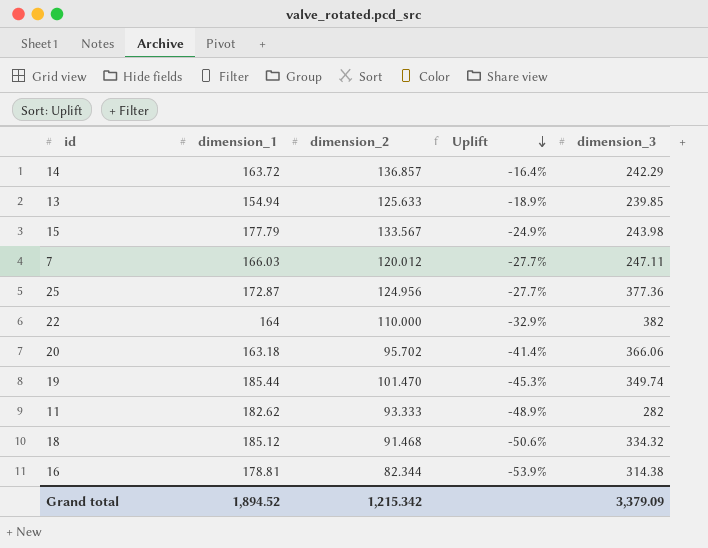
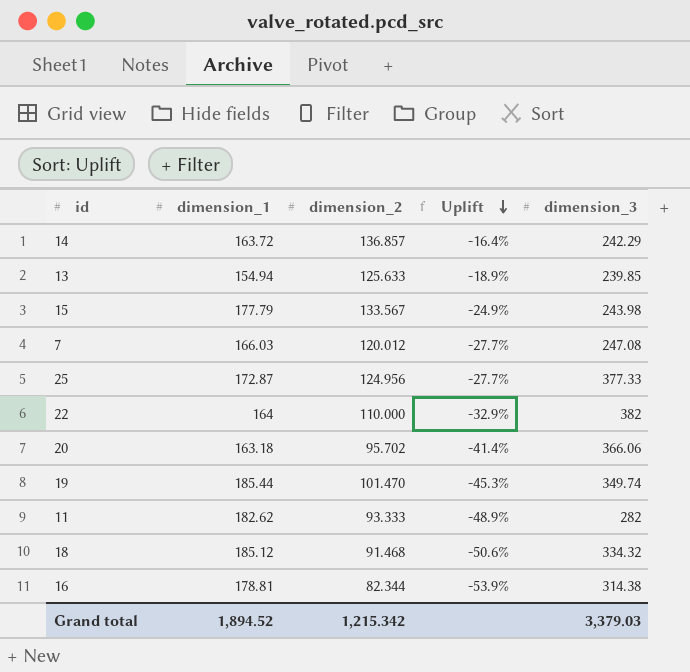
7 | dimension_3: 247.11 -> 247.08
25 | dimension_3: 377.36 -> 377.33
Grand total | dimension_3: 3,379.09 -> 3,379.03

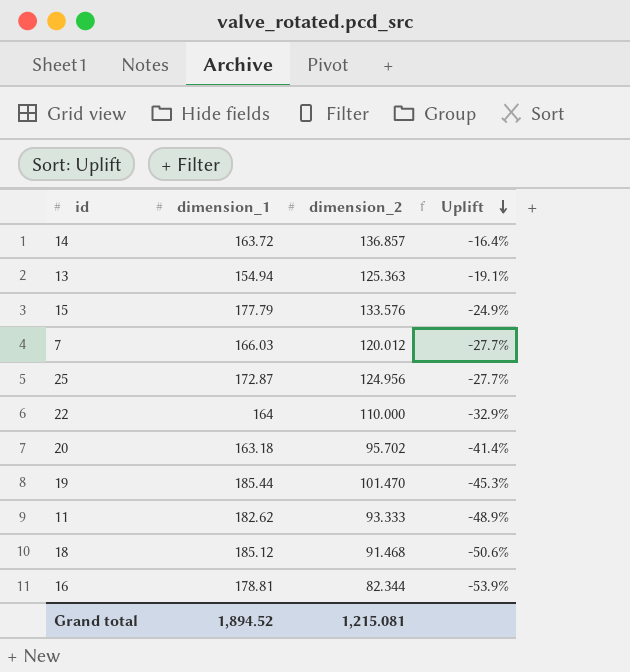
column dimension_3 | position: 5 -> none
13 | dimension_2: 125.633 -> 125.363
13 | Uplift: -18.9% -> -19.1%
15 | dimension_2: 133.567 -> 133.576
Grand total | dimension_2: 1,215.342 -> 1,215.081

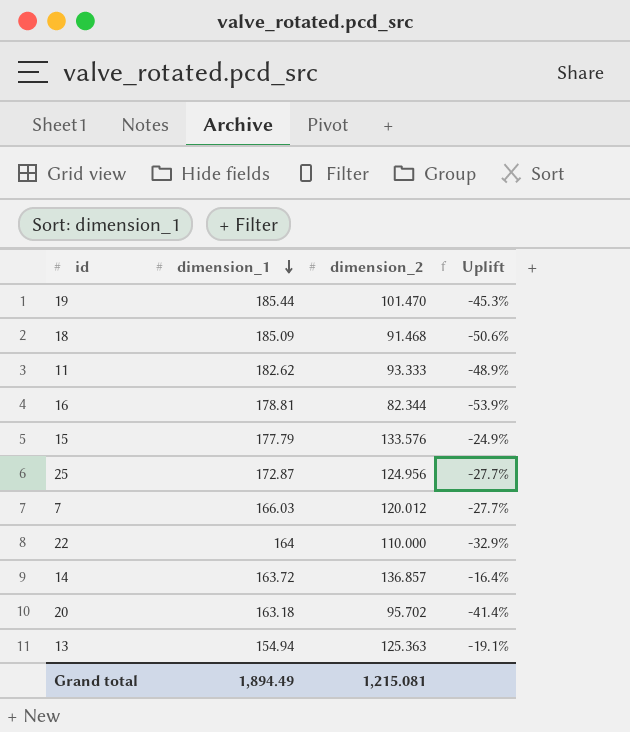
row order: Uplift descending -> dimension_1 descending
18 | dimension_1: 185.12 -> 185.09
Grand total | dimension_1: 1,894.52 -> 1,894.49

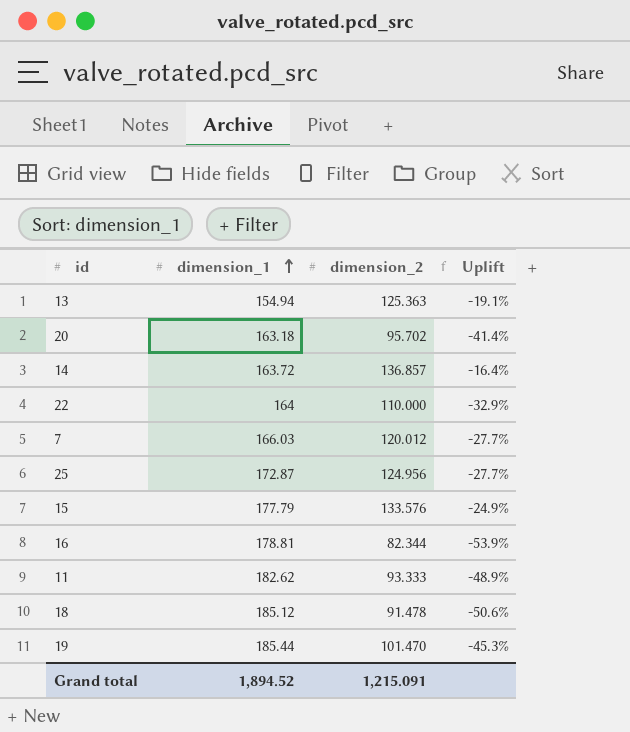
row order: dimension_1 descending -> dimension_1 ascending
18 | dimension_1: 185.09 -> 185.12
18 | dimension_2: 91.468 -> 91.478
Grand total | dimension_1: 1,894.49 -> 1,894.52
Grand total | dimension_2: 1,215.081 -> 1,215.091

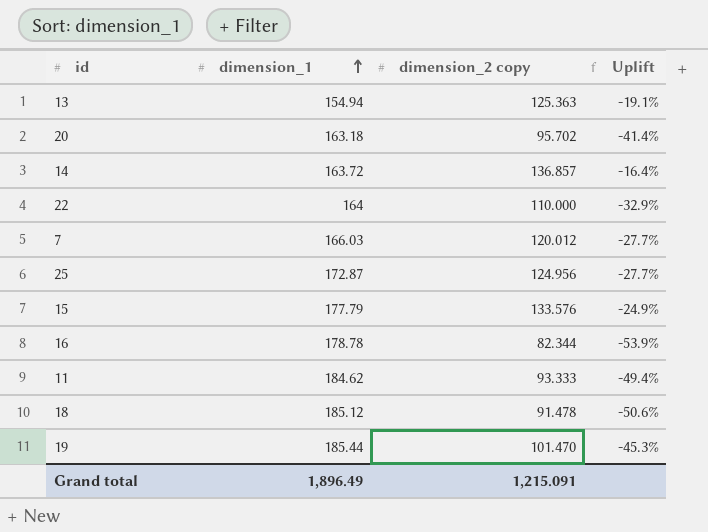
column name: dimension_2 -> dimension_2 copy
16 | dimension_1: 178.81 -> 178.78
11 | dimension_1: 182.62 -> 184.62
11 | Uplift: -48.9% -> -49.4%
Grand total | dimension_1: 1,894.52 -> 1,896.49

